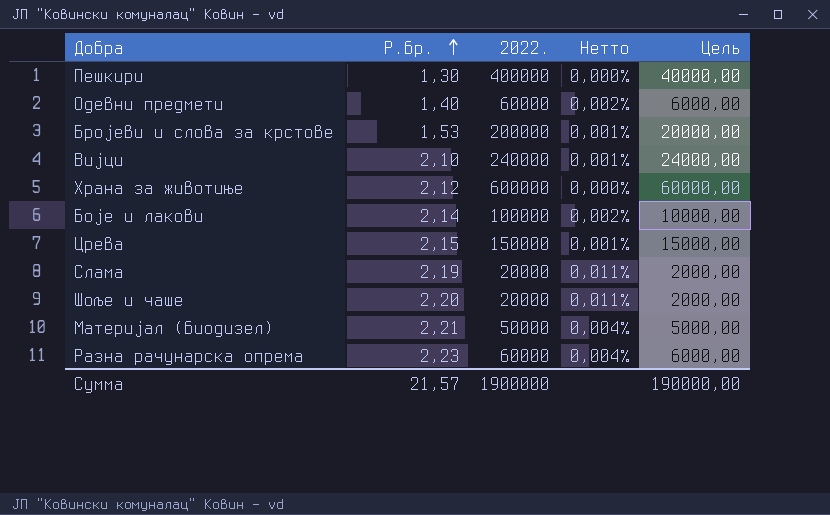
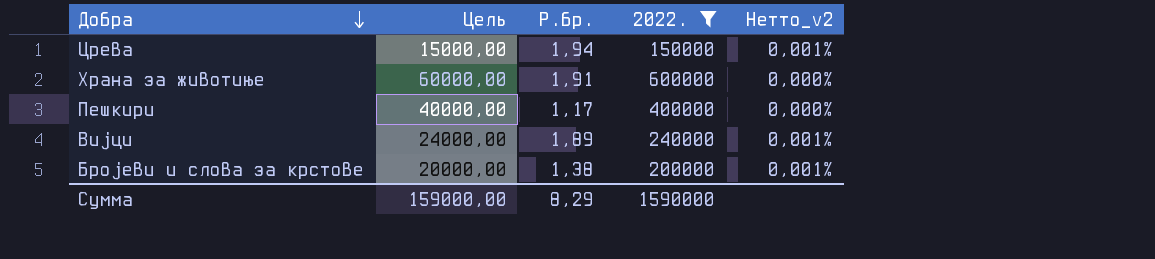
filter: none -> 2022. >= 150000
row order: Р.бр. ascending -> Добра descending
column Цель | position: 5 -> 2
column name: Нетто -> Нетто_v2
Црева | Р.бр.: 2,15 -> 1,94
Храна за животиње | Р.бр.: 2,12 -> 1,91
Пешкири | Р.бр.: 1,30 -> 1,17
Вијци | Р.бр.: 2,10 -> 1,89
Бројеви и слова за крстове | Р.бр.: 1,53 -> 1,38
Сумма | Цель: 190000,00 -> 159000,00
Сумма | Р.бр.: 21,57 -> 8,29
Сумма | 2022.: 1900000 -> 1590000

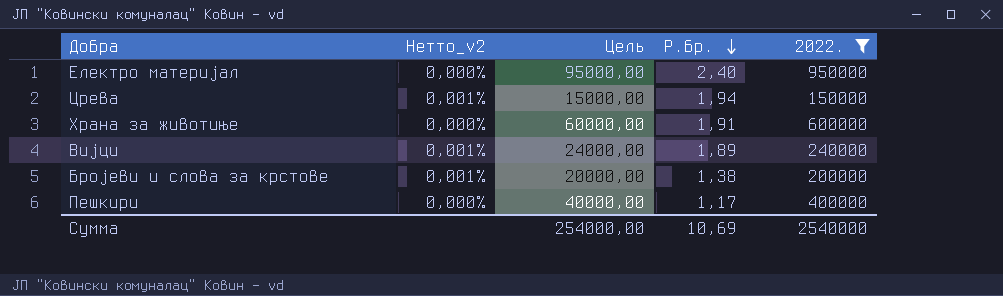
row order: Добра descending -> Р.бр. descending
column Нетто_v2 | position: 5 -> 2
row Електро материјал: none -> 0,000% | 95000,00 | 2,40 | 950000
Сумма | Цель: 159000,00 -> 254000,00
Сумма | Р.бр.: 8,29 -> 10,69
Сумма | 2022.: 1590000 -> 2540000

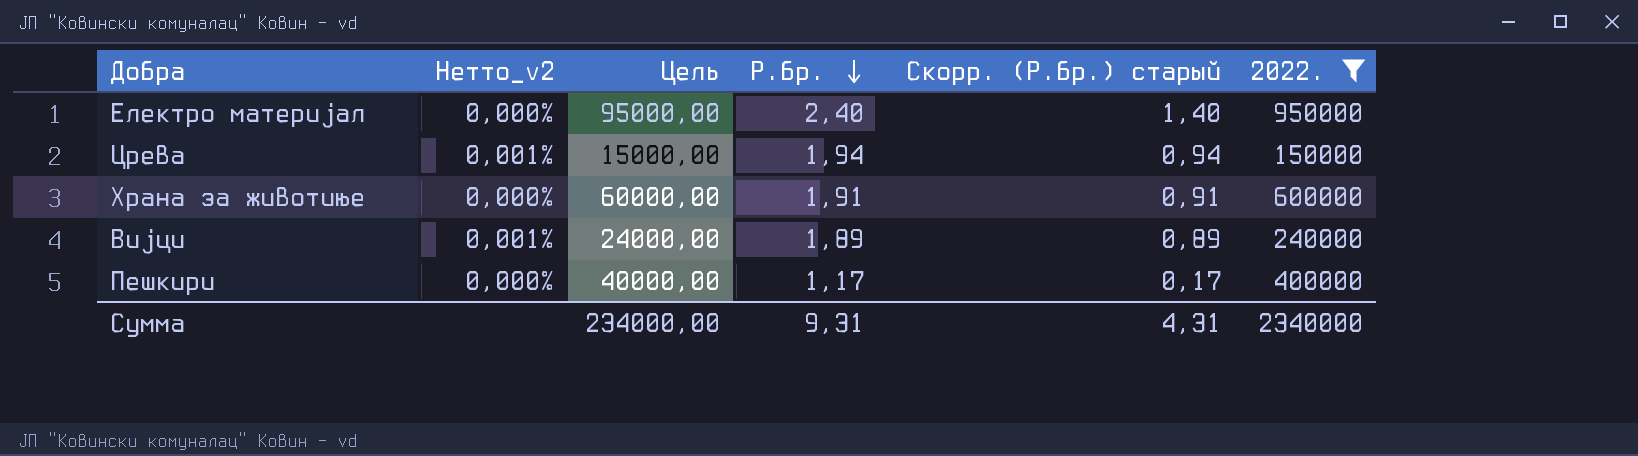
column Скорр. (Р.бр.) старый | formula: none -> [Р.бр.] - 1
row Бројеви и слова за крстове: 0,001% | 20000,00 | 1,38 | 200000 -> none
Сумма | Цель: 254000,00 -> 234000,00
Сумма | Р.бр.: 10,69 -> 9,31
Сумма | 2022.: 2540000 -> 2340000

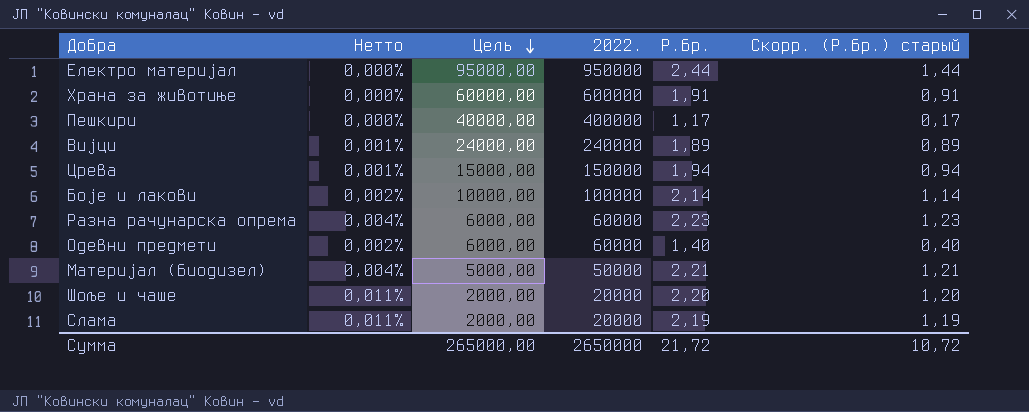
filter: 2022. >= 150000 -> none
row order: Р.бр. descending -> Цель descending
column name: Нетто_v2 -> Нетто
column 2022. | position: 6 -> 4
Електро материјал | Р.бр.: 2,40 -> 2,44
Електро материјал | Скорр. (Р.бр.) старый: 1,40 -> 1,44
Сумма | Цель: 234000,00 -> 265000,00
Сумма | 2022.: 2340000 -> 2650000
Сумма | Р.бр.: 9,31 -> 21,72
Сумма | Скорр. (Р.бр.) старый: 4,31 -> 10,72

